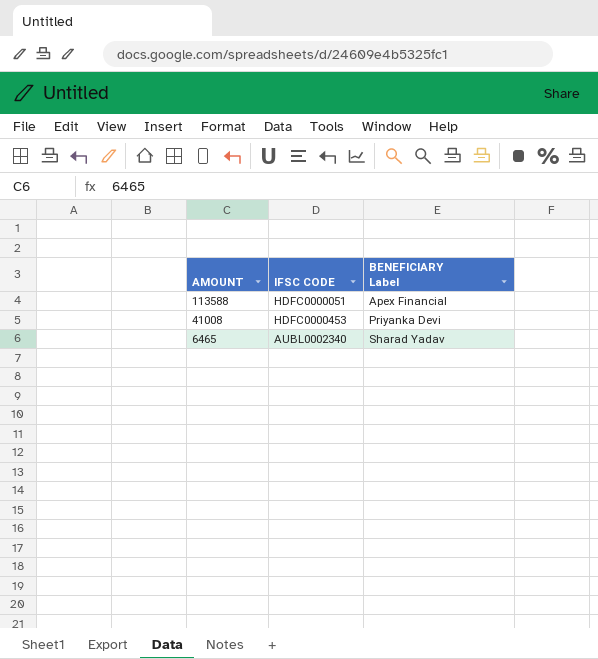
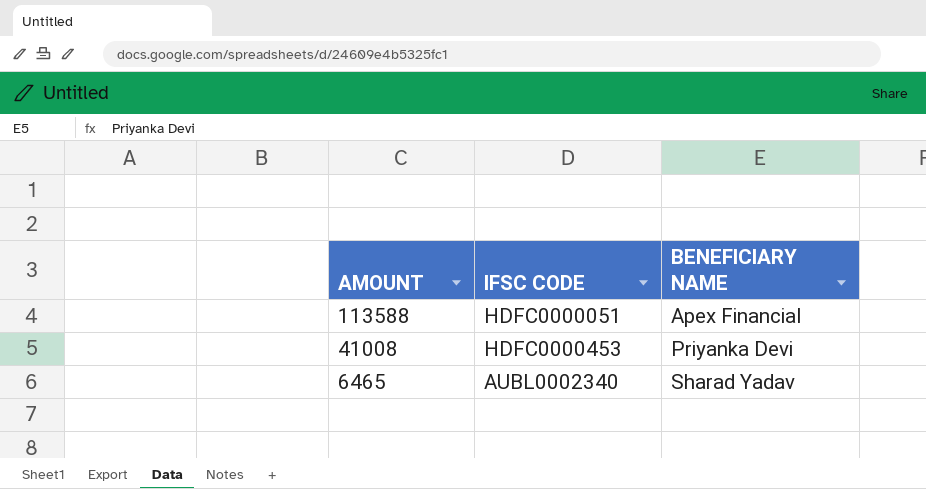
column name: BENEFICIARY Label -> BENEFICIARY NAME

